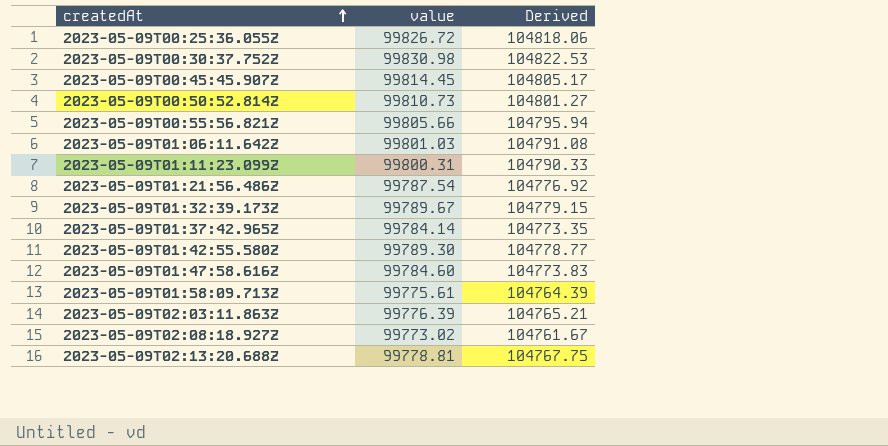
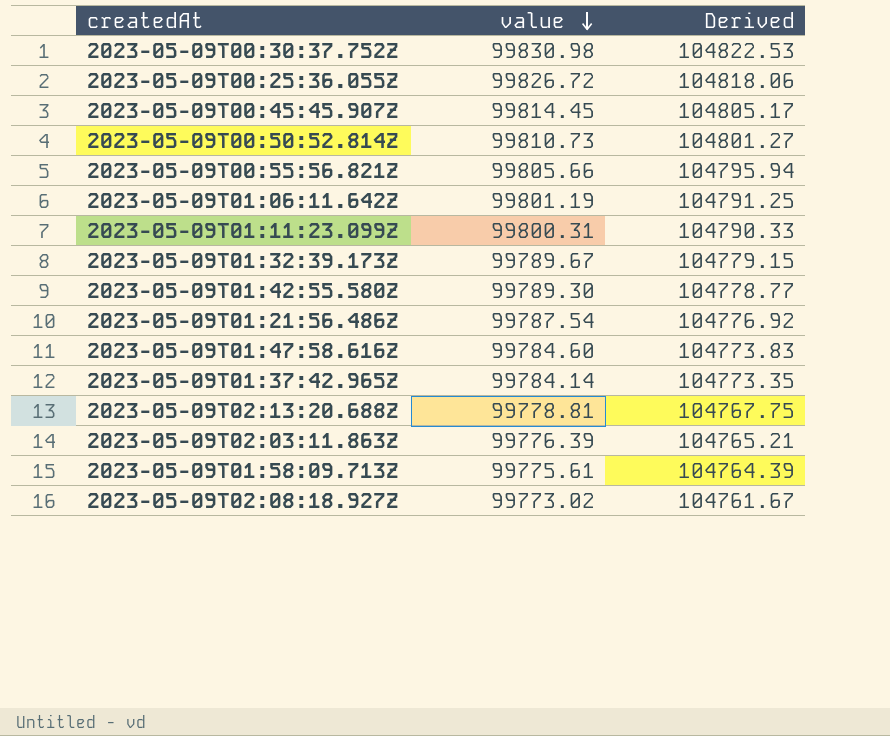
row order: createdAt ascending -> value descending
2023-05-09T01:06:11.642Z | value: 99801.03 -> 99801.19
2023-05-09T01:06:11.642Z | Derived: 104791.08 -> 104791.25

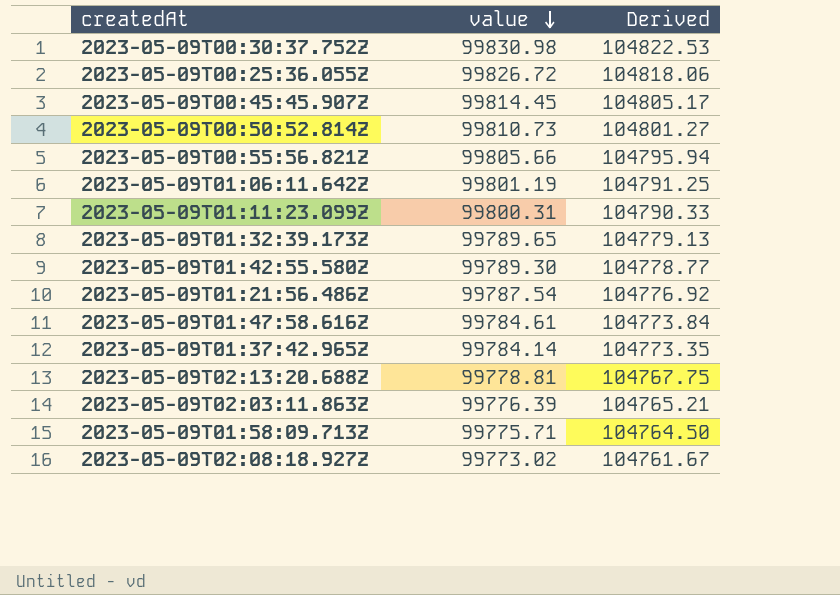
2023-05-09T01:32:39.173Z | value: 99789.67 -> 99789.65
2023-05-09T01:32:39.173Z | Derived: 104779.15 -> 104779.13
2023-05-09T01:47:58.616Z | value: 99784.60 -> 99784.61
2023-05-09T01:47:58.616Z | Derived: 104773.83 -> 104773.84
2023-05-09T01:58:09.713Z | value: 99775.61 -> 99775.71
2023-05-09T01:58:09.713Z | Derived: 104764.39 -> 104764.50

